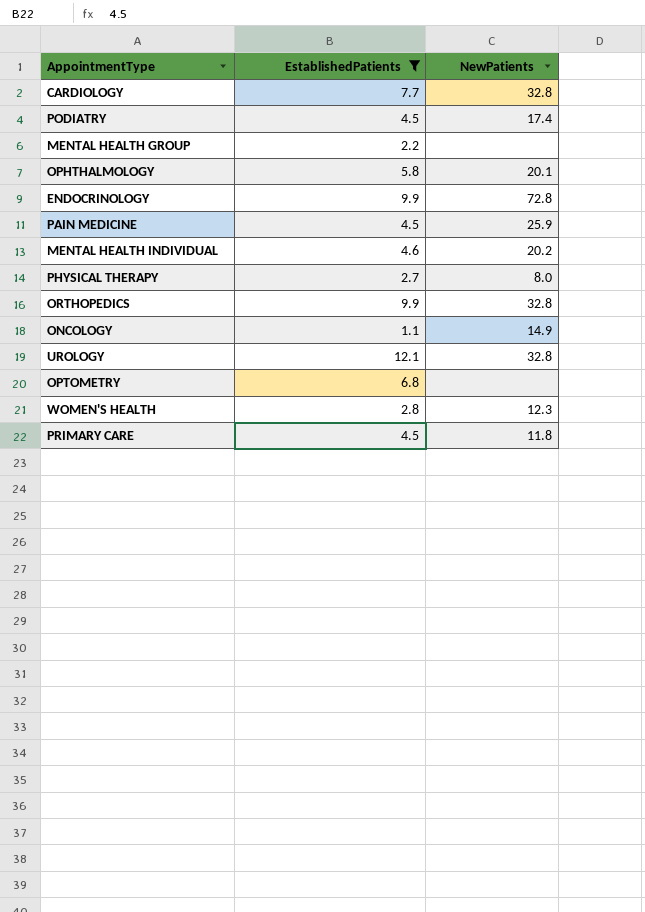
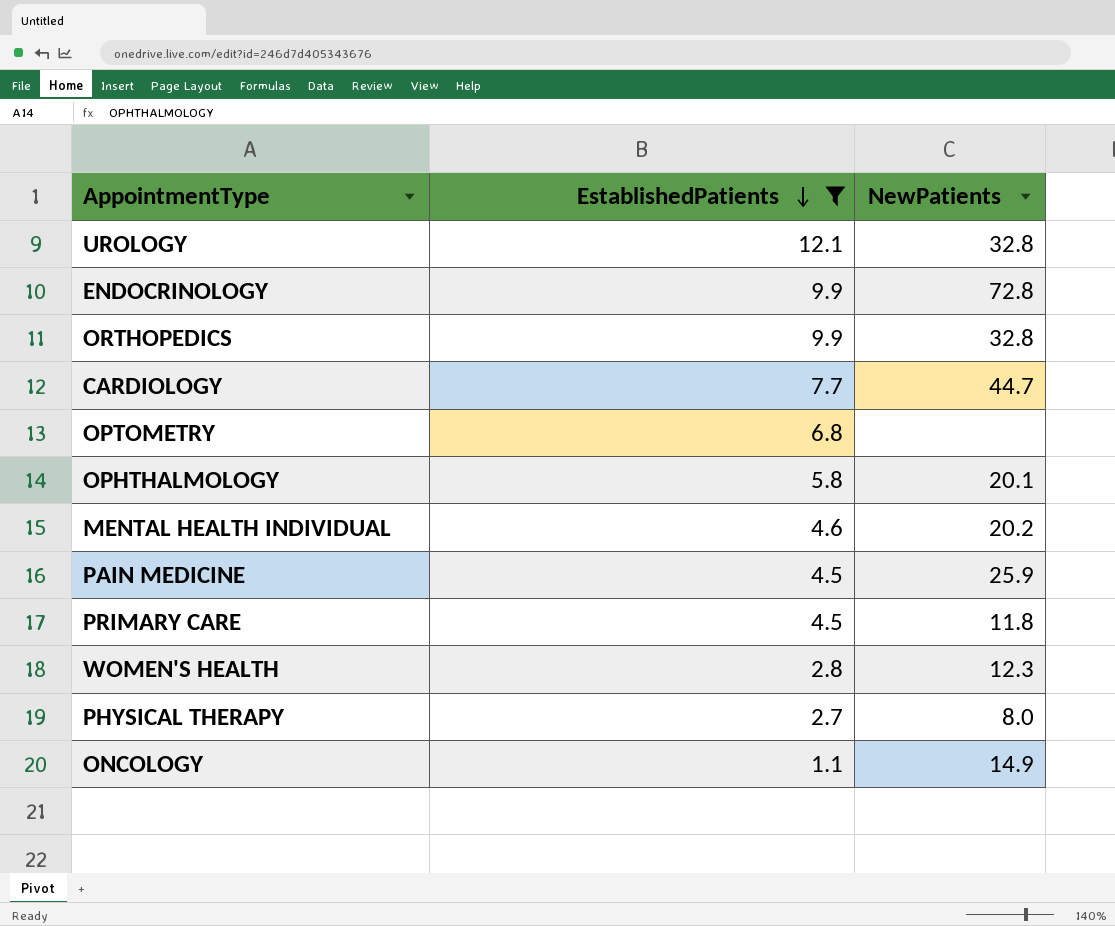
row order: none -> EstablishedPatients descending
row PODIATRY: 4.5 | 17.4 -> none
row MENTAL HEALTH GROUP: 2.2 | none -> none
CARDIOLOGY | NewPatients: 32.8 -> 44.7

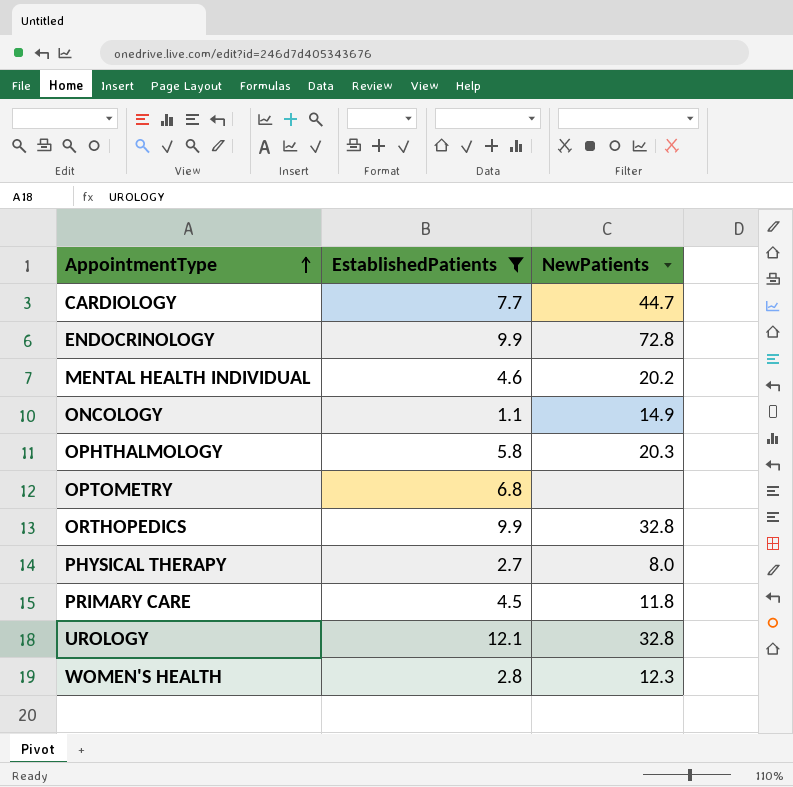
row order: EstablishedPatients descending -> AppointmentType ascending
row PAIN MEDICINE: 4.5 | 25.9 -> none
OPHTHALMOLOGY | NewPatients: 20.1 -> 20.3

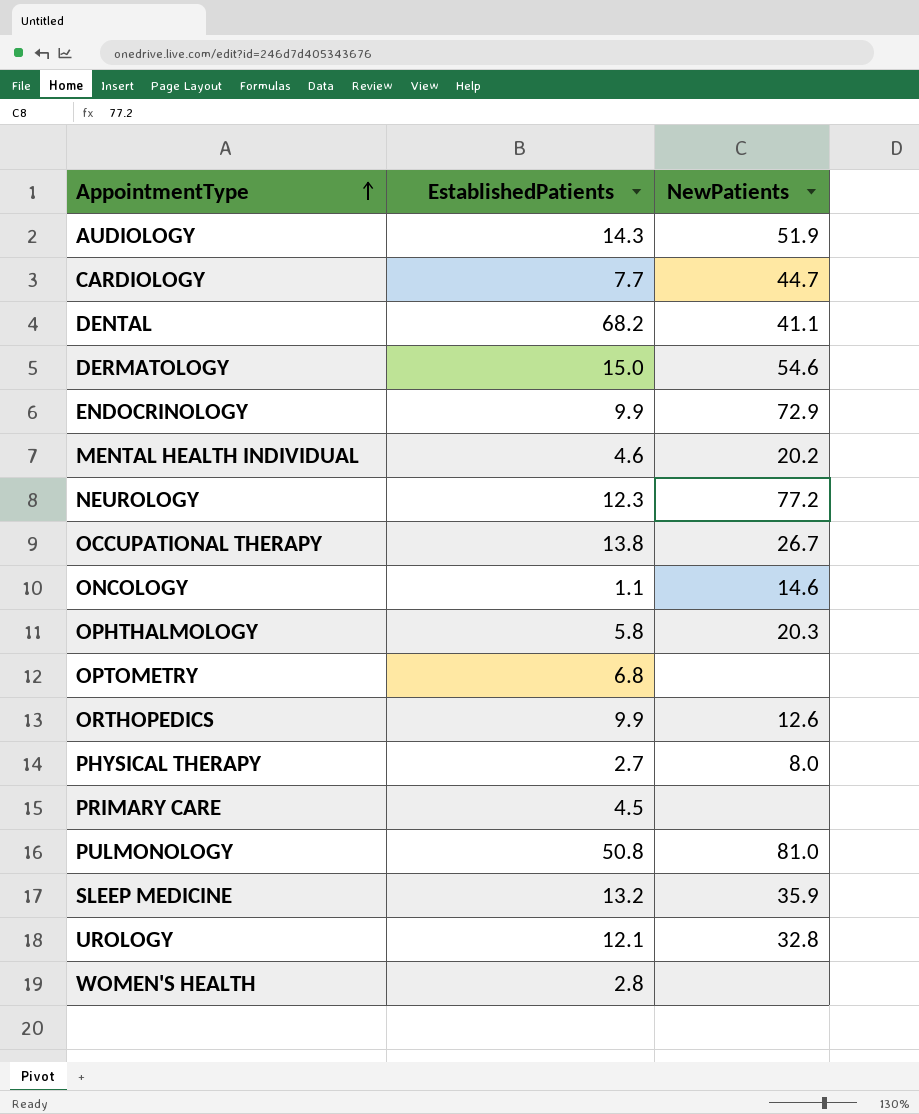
filter: EstablishedPatients <= 12.1 -> none
ENDOCRINOLOGY | NewPatients: 72.8 -> 72.9
ONCOLOGY | NewPatients: 14.9 -> 14.6
ORTHOPEDICS | NewPatients: 32.8 -> 12.6
PRIMARY CARE | NewPatients: 11.8 -> none
WOMEN'S HEALTH | NewPatients: 12.3 -> none

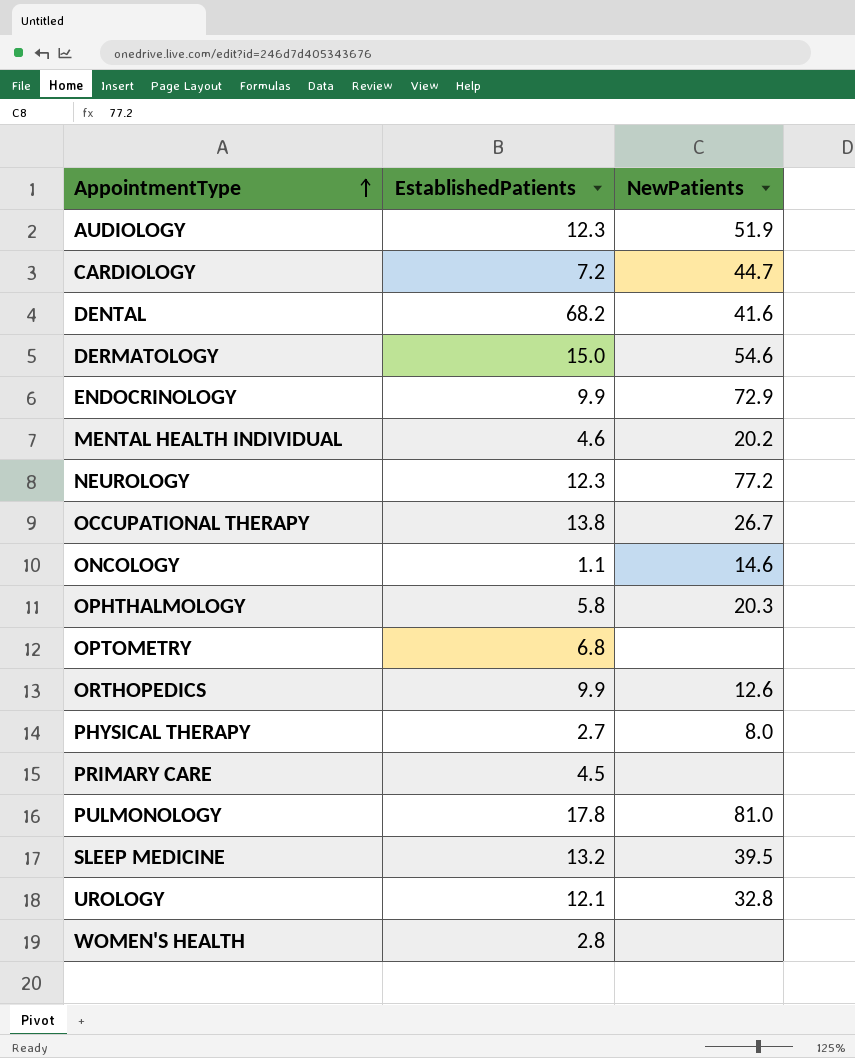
AUDIOLOGY | EstablishedPatients: 14.3 -> 12.3
CARDIOLOGY | EstablishedPatients: 7.7 -> 7.2
DENTAL | NewPatients: 41.1 -> 41.6
PULMONOLOGY | EstablishedPatients: 50.8 -> 17.8
SLEEP MEDICINE | NewPatients: 35.9 -> 39.5

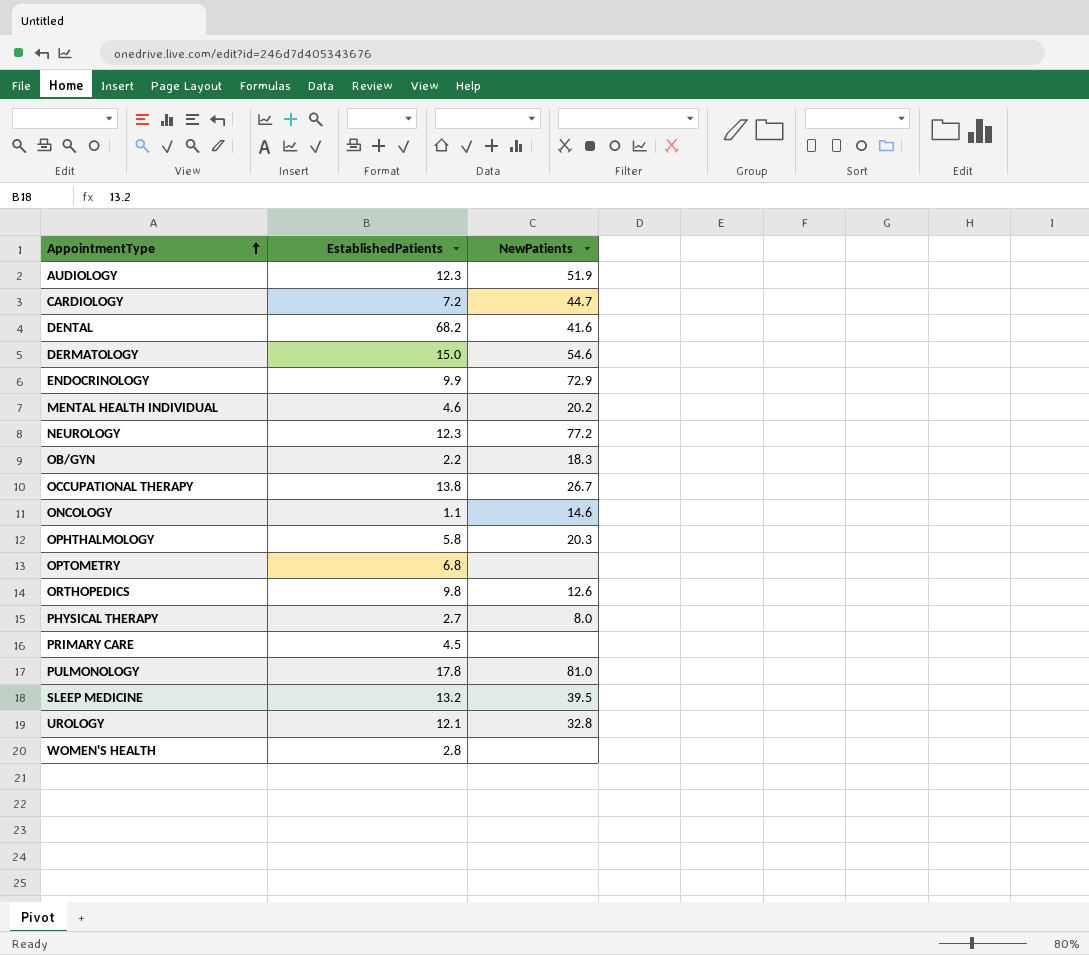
row OB/GYN: none -> 2.2 | 18.3
ORTHOPEDICS | EstablishedPatients: 9.9 -> 9.8

